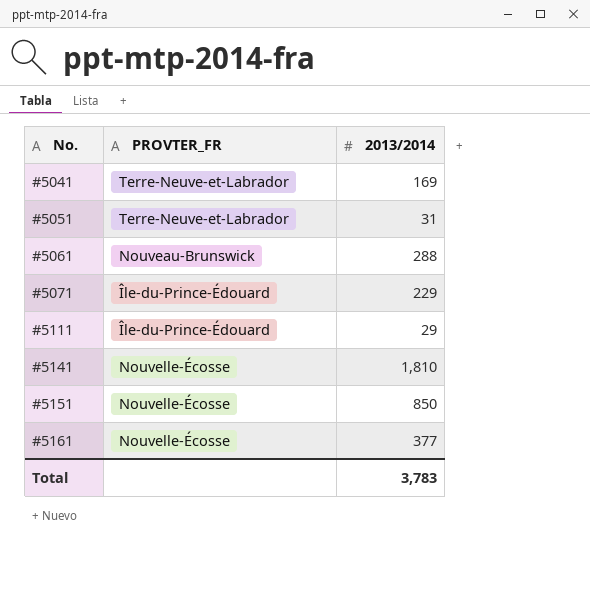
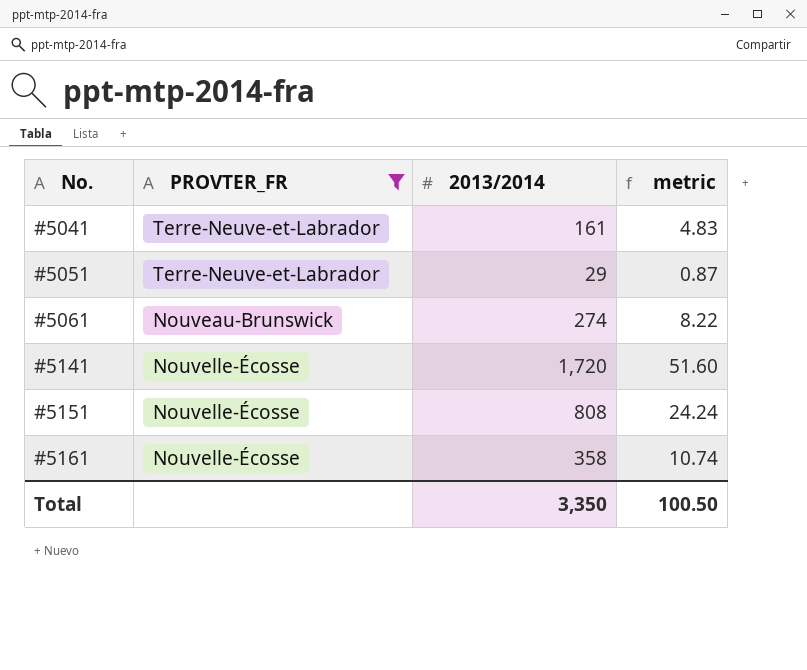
filter: none -> PROVTER_FR != Île-du-Prince-Édouard
column metric | formula: none -> [2013/2014] * 0.03
#5041 | 2013/2014: 169 -> 161
#5051 | 2013/2014: 31 -> 29
#5061 | 2013/2014: 288 -> 274
#5141 | 2013/2014: 1,810 -> 1,720
#5151 | 2013/2014: 850 -> 808
#5161 | 2013/2014: 377 -> 358
Total | 2013/2014: 3,783 -> 3,350

